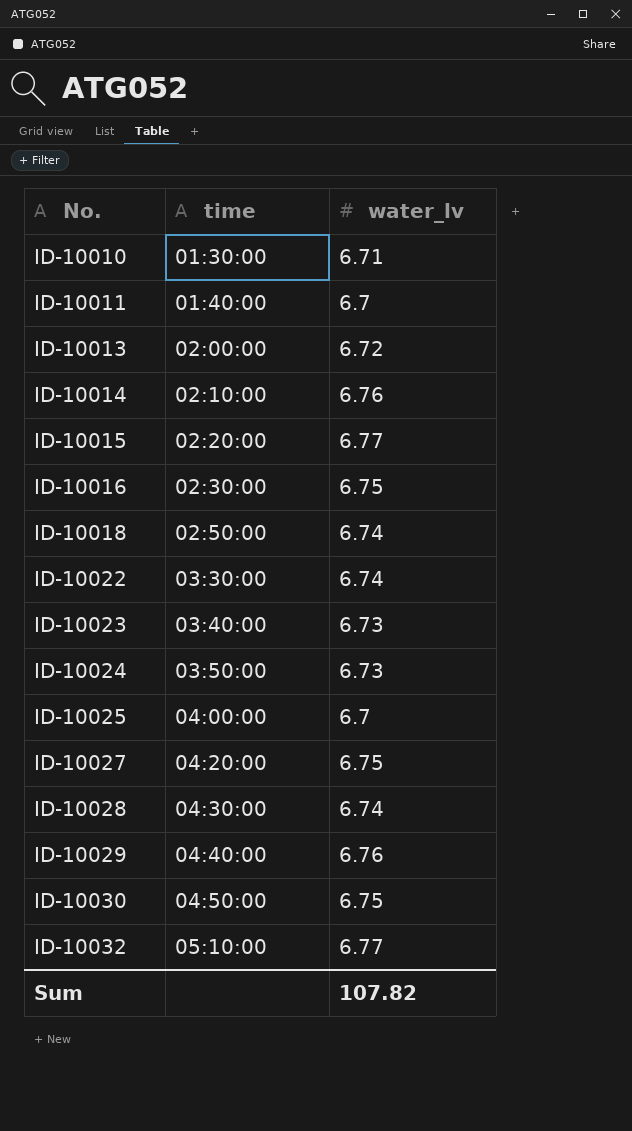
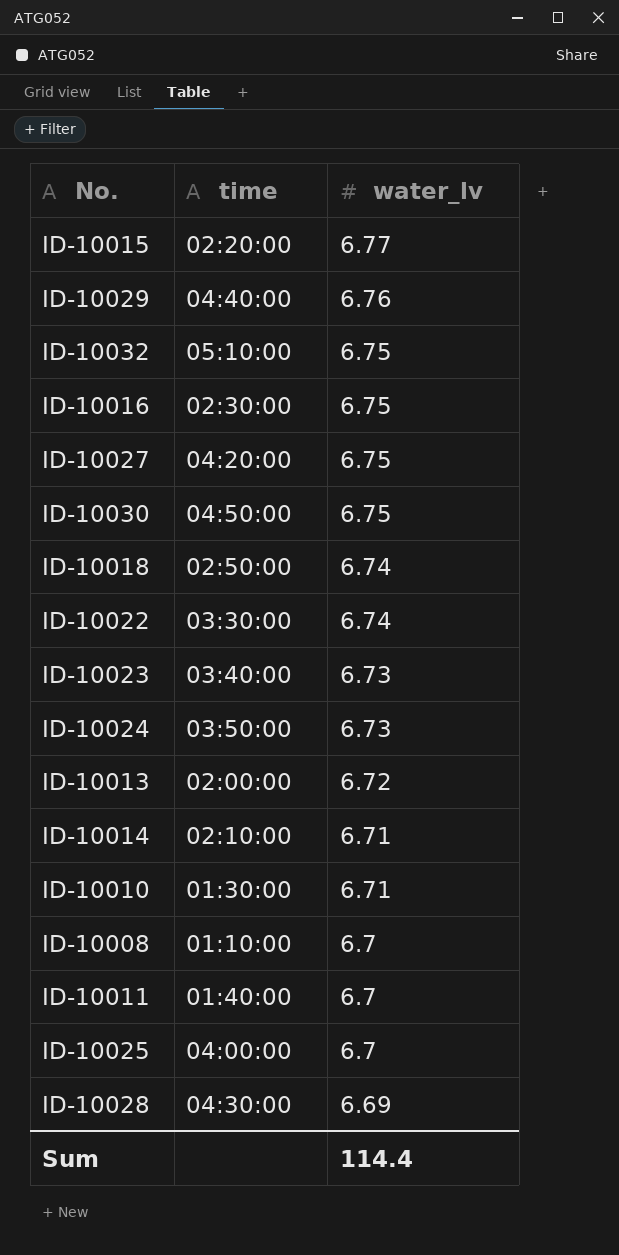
row order: No. ascending -> water_lv descending
ID-10032 | water_lv: 6.77 -> 6.75
ID-10014 | water_lv: 6.76 -> 6.71
row ID-10008: none -> 01:10:00 | 6.7
ID-10028 | water_lv: 6.74 -> 6.69
Sum | water_lv: 107.82 -> 114.4

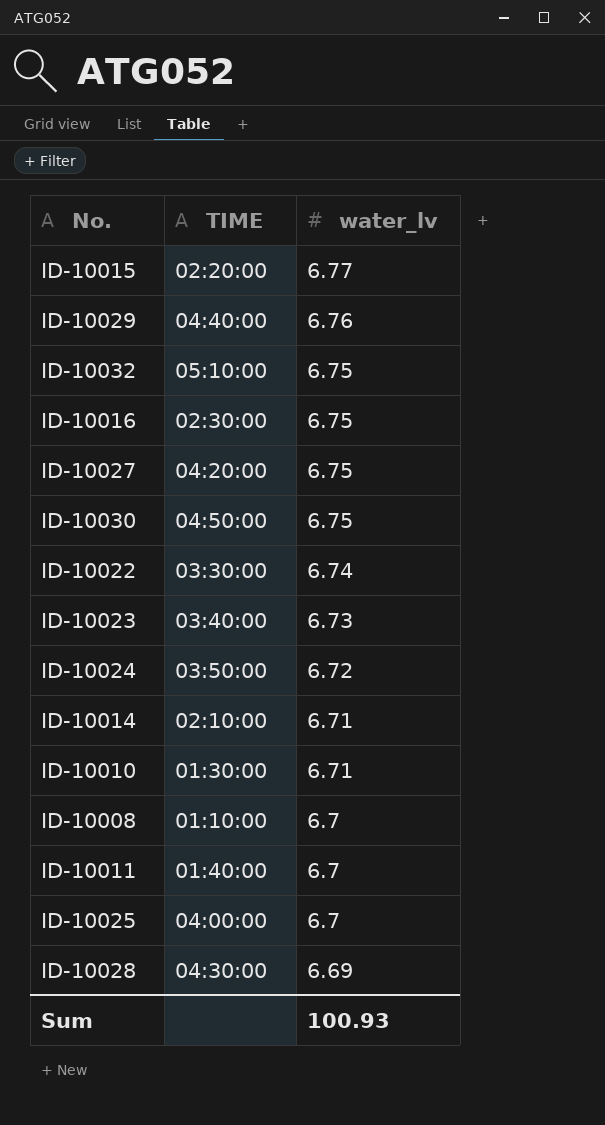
column name: time -> TIME
row ID-10018: 02:50:00 | 6.74 -> none
row ID-10013: 02:00:00 | 6.72 -> none
ID-10024 | water_lv: 6.73 -> 6.72
Sum | water_lv: 114.4 -> 100.93

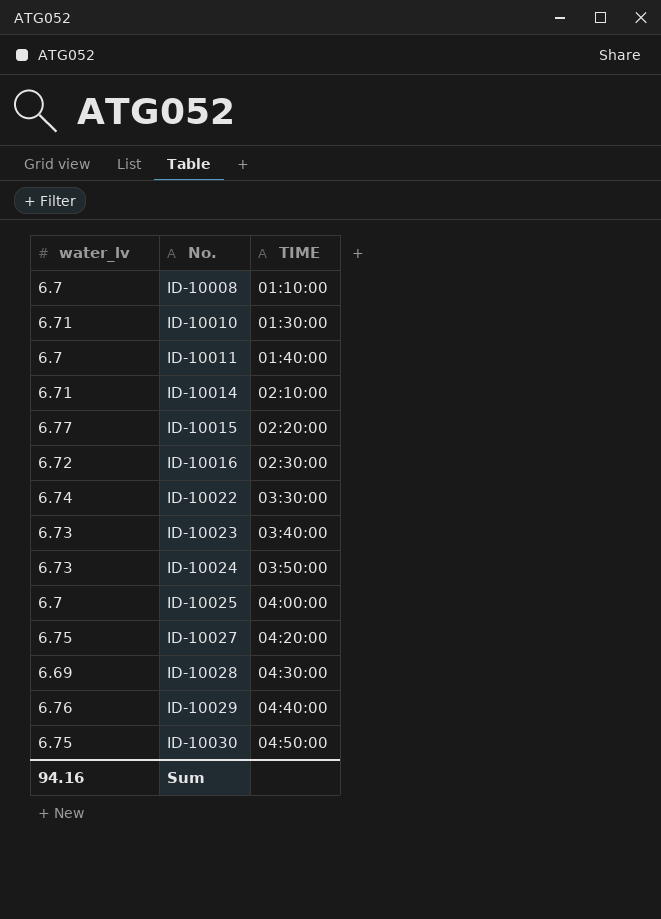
row order: water_lv descending -> No. ascending
column water_lv | position: 3 -> 1
row ID-10032: 05:10:00 | 6.75 -> none
ID-10016 | water_lv: 6.75 -> 6.72
ID-10024 | water_lv: 6.72 -> 6.73
Sum | water_lv: 100.93 -> 94.16

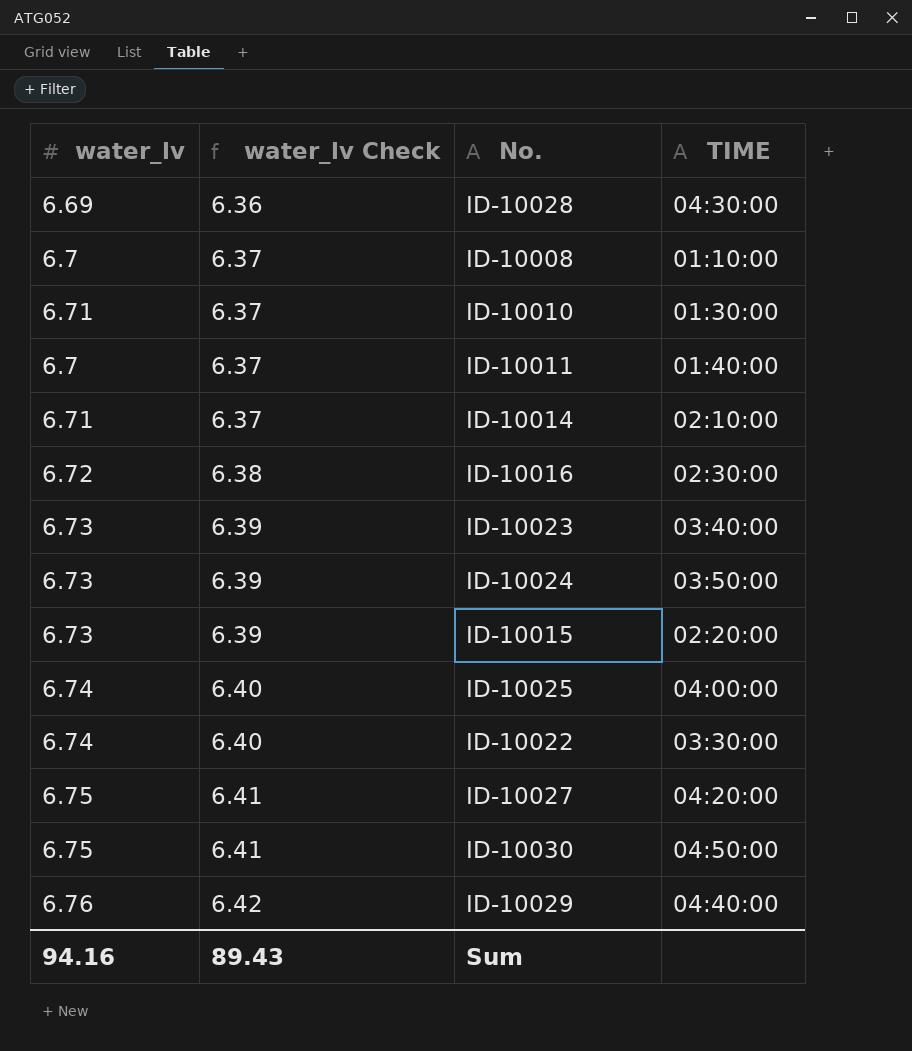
row order: No. ascending -> water_lv Check ascending
column water_lv Check | formula: none -> [water_lv] * 0.95
ID-10015 | water_lv: 6.77 -> 6.73
ID-10025 | water_lv: 6.7 -> 6.74

